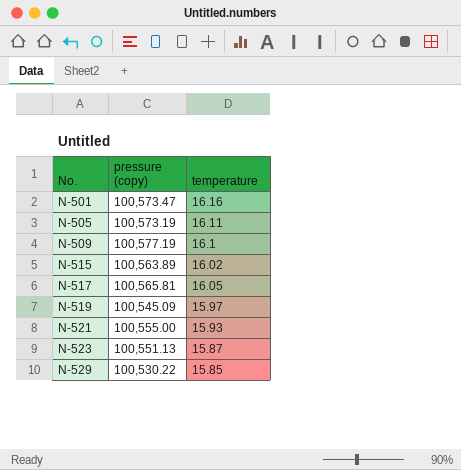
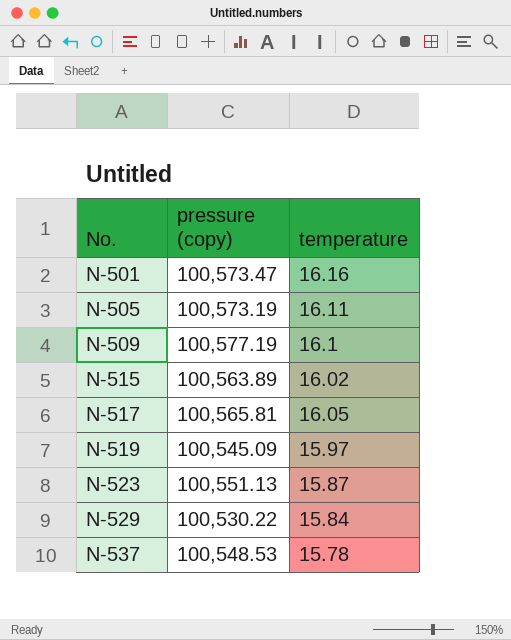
row N-521: 100,555.00 | 15.93 -> none
N-529 | temperature: 15.85 -> 15.84
row N-537: none -> 100,548.53 | 15.78

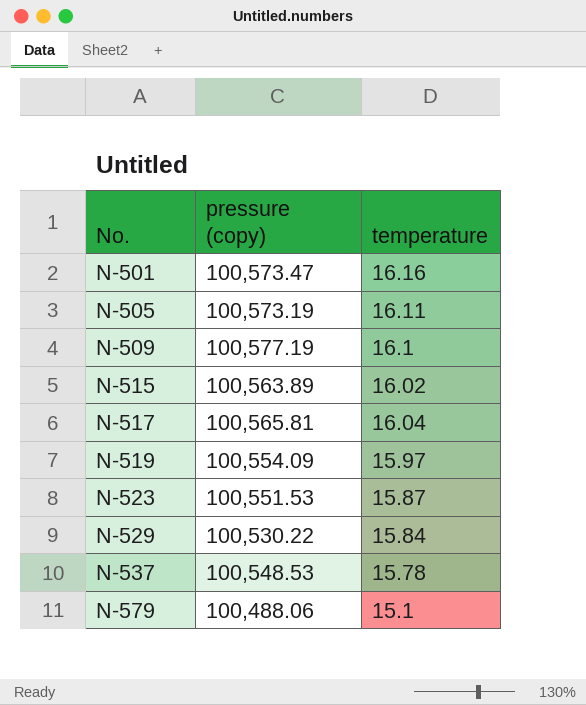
N-517 | temperature: 16.05 -> 16.04
N-519 | pressure (copy): 100,545.09 -> 100,554.09
N-523 | pressure (copy): 100,551.13 -> 100,551.53
row N-579: none -> 100,488.06 | 15.1

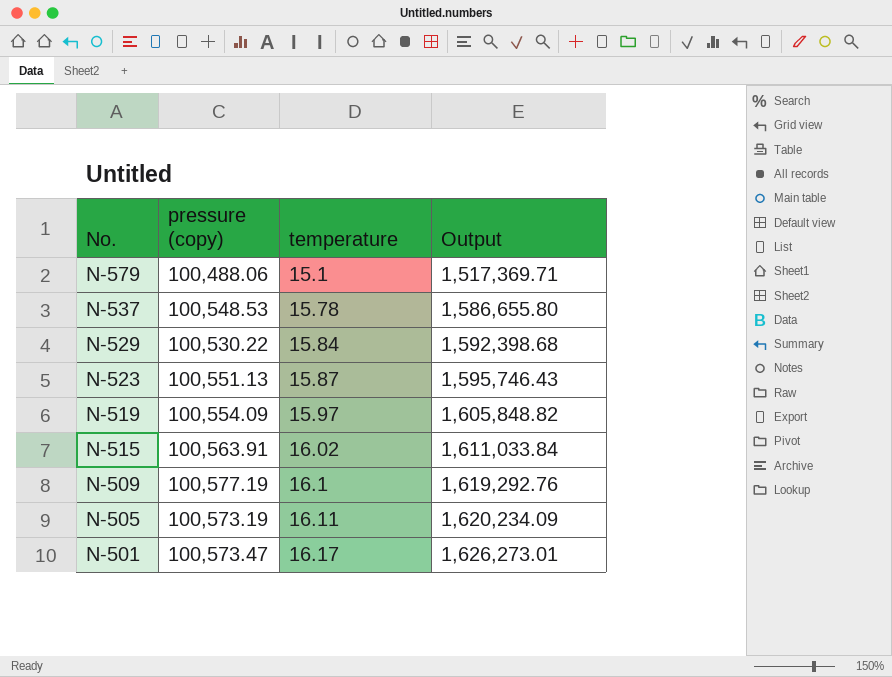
row order: No. ascending -> No. descending
column Output | formula: none -> [pressure (copy)] * [temperature]
row N-517: 100,565.81 | 16.04 -> none
N-523 | pressure (copy): 100,551.53 -> 100,551.13
N-515 | pressure (copy): 100,563.89 -> 100,563.91
N-501 | temperature: 16.16 -> 16.17

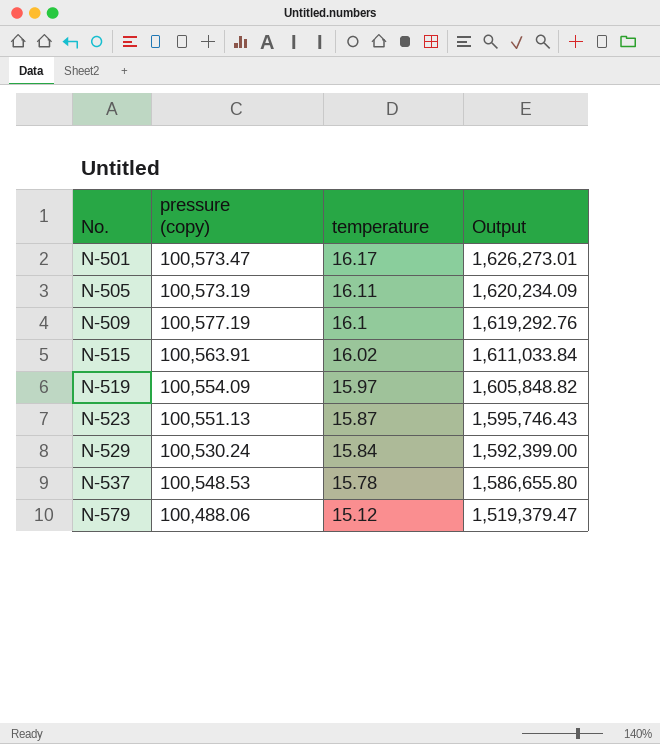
row order: No. descending -> No. ascending
N-529 | pressure (copy): 100,530.22 -> 100,530.24
N-529 | Output: 1,592,398.68 -> 1,592,399.00
N-579 | temperature: 15.1 -> 15.12
N-579 | Output: 1,517,369.71 -> 1,519,379.47

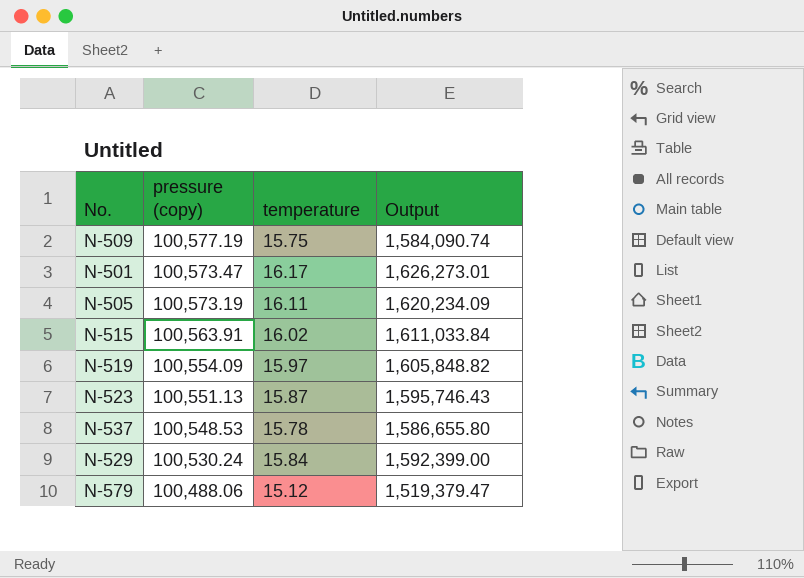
row order: No. ascending -> pressure (copy) descending
N-509 | temperature: 16.1 -> 15.75
N-509 | Output: 1,619,292.76 -> 1,584,090.74

